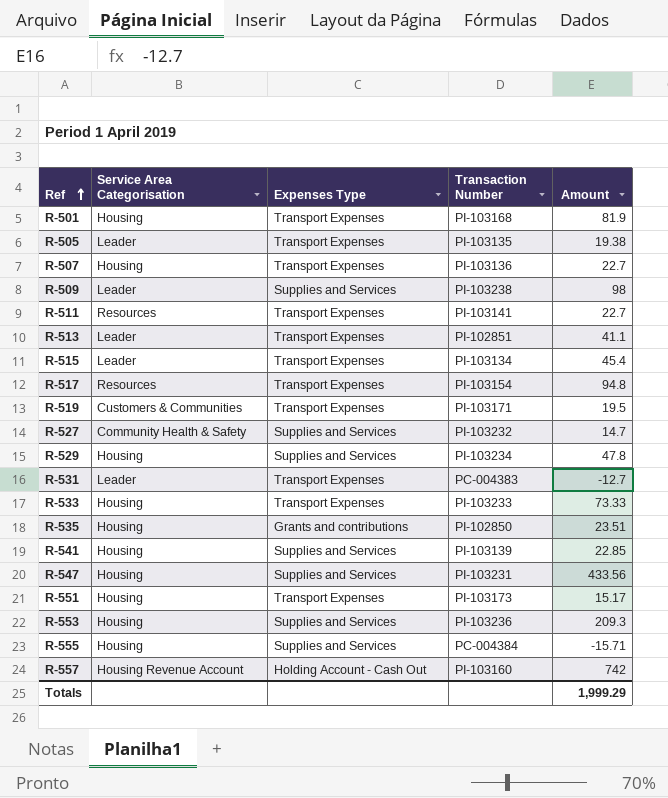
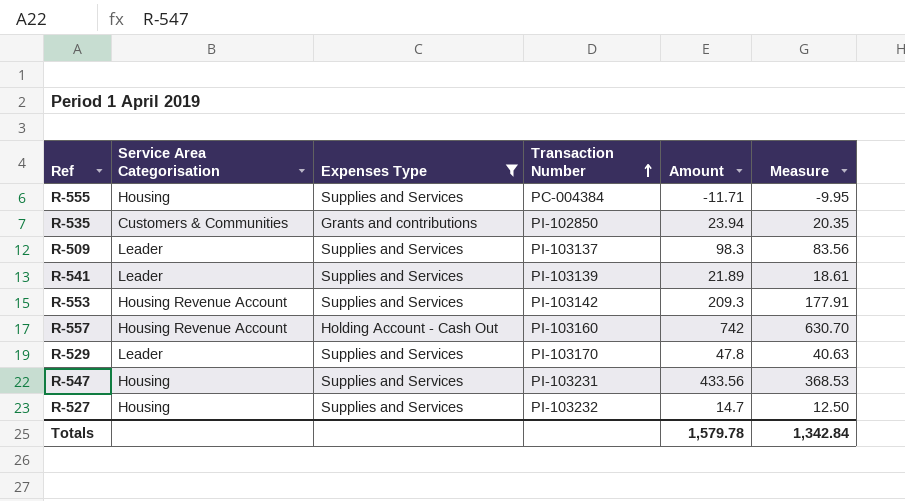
filter: none -> Expenses Type != Transport Expenses
row order: Ref ascending -> Transaction Number ascending
column Measure | formula: none -> [Amount] * 0.85
R-555 | Amount: -15.71 -> -11.71
R-535 | Service Area Categorisation: Housing -> Customers & Communities
R-535 | Amount: 23.51 -> 23.94
R-509 | Transaction Number: PI-103238 -> PI-103137
R-509 | Amount: 98 -> 98.3
R-541 | Service Area Categorisation: Housing -> Leader
R-541 | Amount: 22.85 -> 21.89
R-553 | Service Area Categorisation: Housing -> Housing Revenue Account
R-553 | Transaction Number: PI-103236 -> PI-103142
R-529 | Service Area Categorisation: Housing -> Leader
R-529 | Transaction Number: PI-103234 -> PI-103170
R-527 | Service Area Categorisation: Community Health & Safety -> Housing
Totals | Amount: 1,999.29 -> 1,579.78

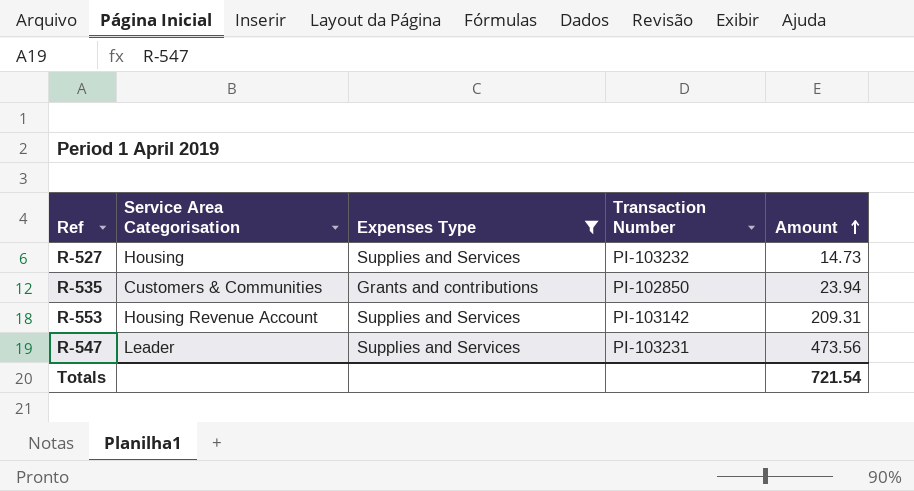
row order: Transaction Number ascending -> Amount ascending
column Measure | formula: [Amount] * 0.85 -> none
row R-555: Housing | Supplies and Services | PC-004384 | -11.71 | -9.95 -> none
row R-509: Leader | Supplies and Services | PI-103137 | 98.3 | 83.56 -> none
row R-541: Leader | Supplies and Services | PI-103139 | 21.89 | 18.61 -> none
row R-557: Housing Revenue Account | Holding Account - Cash Out | PI-103160 | 742 | 630.70 -> none
row R-529: Leader | Supplies and Services | PI-103170 | 47.8 | 40.63 -> none
R-527 | Amount: 14.7 -> 14.73
R-553 | Amount: 209.3 -> 209.31
R-547 | Service Area Categorisation: Housing -> Leader
R-547 | Amount: 433.56 -> 473.56
Totals | Amount: 1,579.78 -> 721.54

